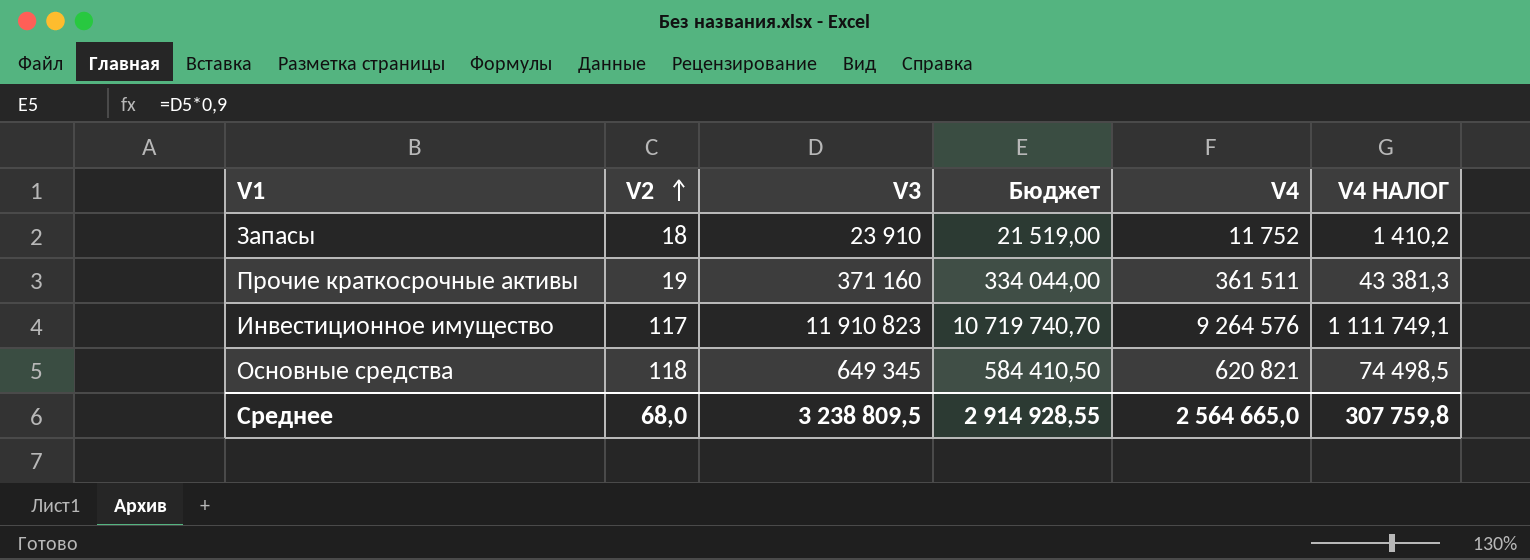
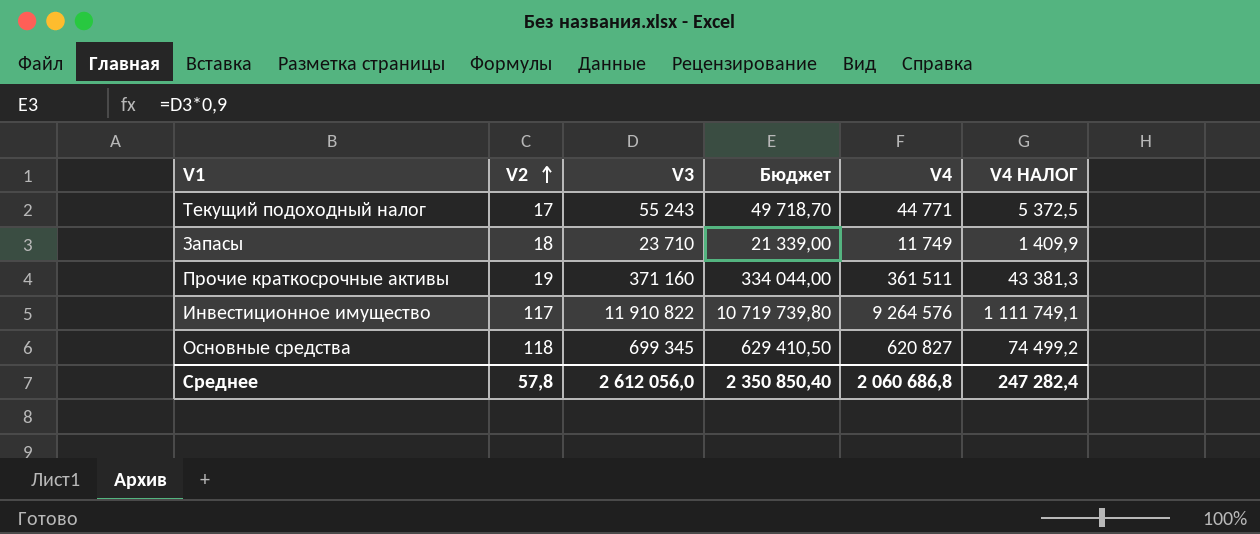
row Текущий подоходный налог: none -> 17 | 55 243 | 49 718,70 | 44 771 | 5 372,5
Запасы | V3: 23 910 -> 23 710
Запасы | Бюджет: 21 519,00 -> 21 339,00
Запасы | V4: 11 752 -> 11 749
Запасы | V4 НАЛОГ: 1 410,2 -> 1 409,9
Инвестиционное имущество | V3: 11 910 823 -> 11 910 822
Инвестиционное имущество | Бюджет: 10 719 740,70 -> 10 719 739,80
Основные средства | V3: 649 345 -> 699 345
Основные средства | Бюджет: 584 410,50 -> 629 410,50
Основные средства | V4: 620 821 -> 620 827
Основные средства | V4 НАЛОГ: 74 498,5 -> 74 499,2
Среднее | V2: 68,0 -> 57,8
Среднее | V3: 3 238 809,5 -> 2 612 056,0
Среднее | Бюджет: 2 914 928,55 -> 2 350 850,40
Среднее | V4: 2 564 665,0 -> 2 060 686,8
Среднее | V4 НАЛОГ: 307 759,8 -> 247 282,4

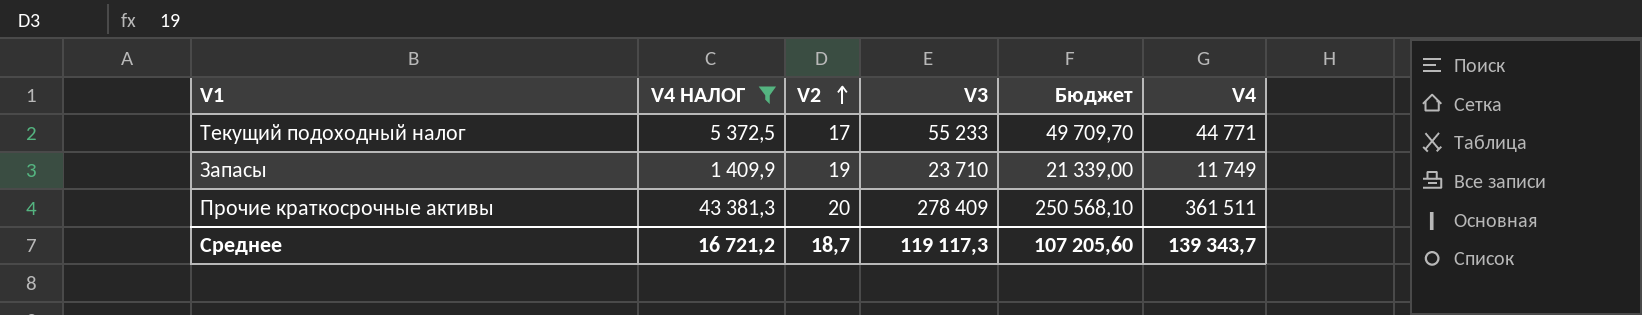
filter: none -> V4 НАЛОГ <= 43 381,3
column V4 НАЛОГ | position: 6 -> 2
Текущий подоходный налог | V3: 55 243 -> 55 233
Текущий подоходный налог | Бюджет: 49 718,70 -> 49 709,70
Запасы | V2: 18 -> 19
Прочие краткосрочные активы | V2: 19 -> 20
Прочие краткосрочные активы | V3: 371 160 -> 278 409
Прочие краткосрочные активы | Бюджет: 334 044,00 -> 250 568,10
Среднее | V4 НАЛОГ: 247 282,4 -> 16 721,2
Среднее | V2: 57,8 -> 18,7
Среднее | V3: 2 612 056,0 -> 119 117,3
Среднее | Бюджет: 2 350 850,40 -> 107 205,60
Среднее | V4: 2 060 686,8 -> 139 343,7

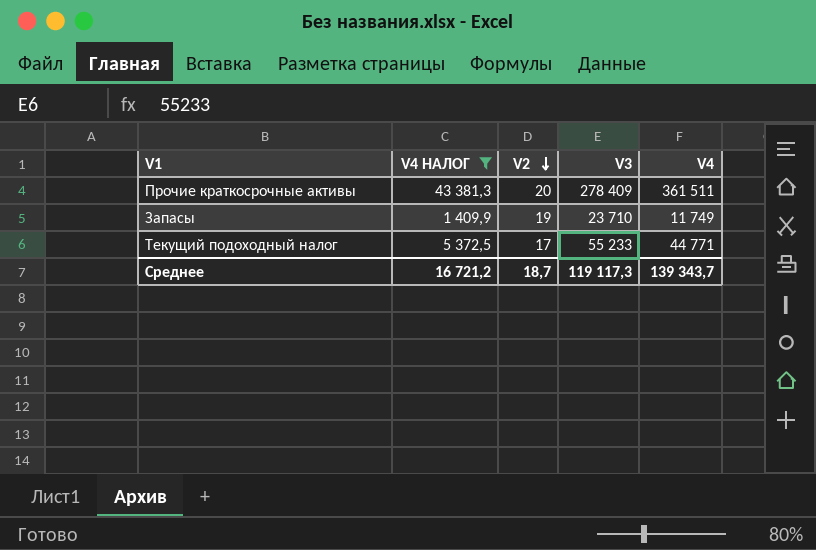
row order: V2 ascending -> V2 descending
column Бюджет | formula: [V3] * 0,9 -> none

